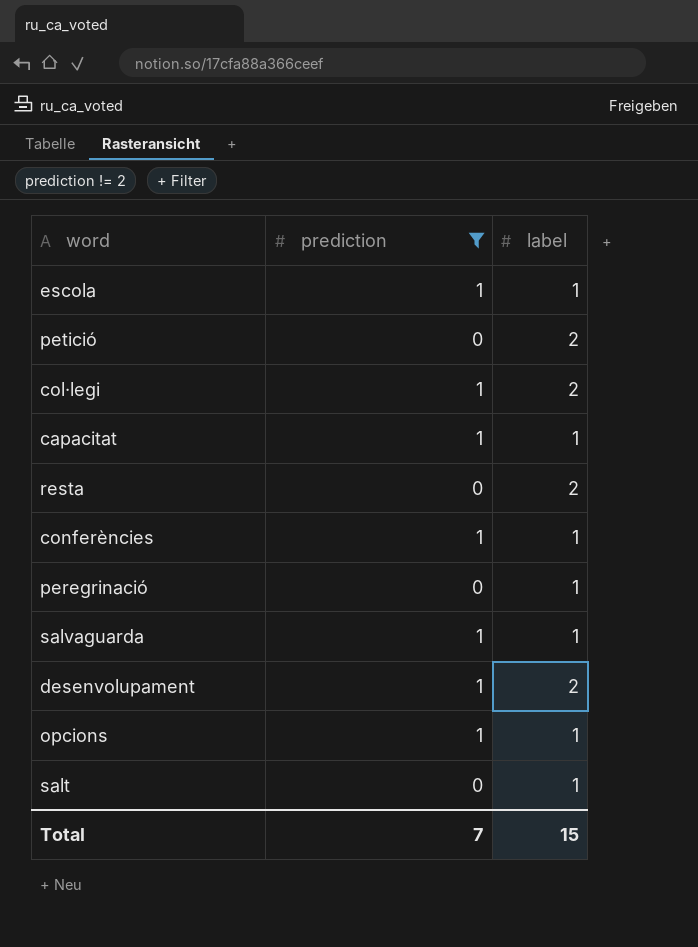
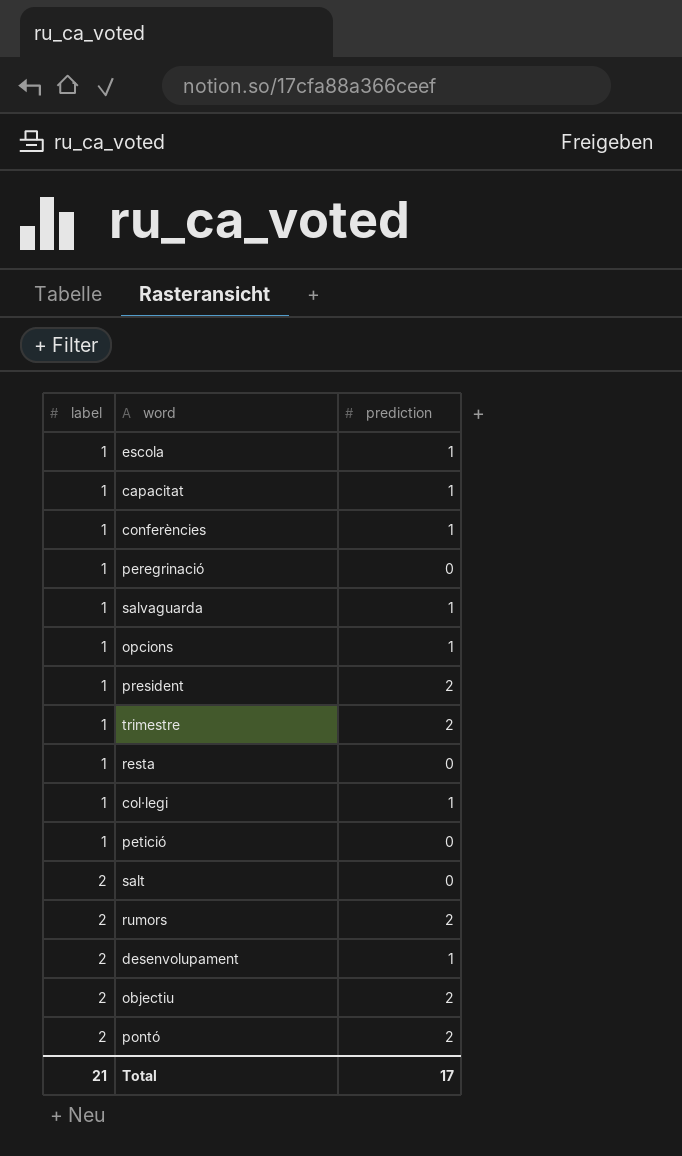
filter: prediction != 2 -> none
row order: none -> label ascending
column label | position: 3 -> 1
resta | label: 2 -> 1
col·legi | label: 2 -> 1
petició | label: 2 -> 1
salt | label: 1 -> 2
Total | label: 15 -> 21
Total | prediction: 7 -> 17

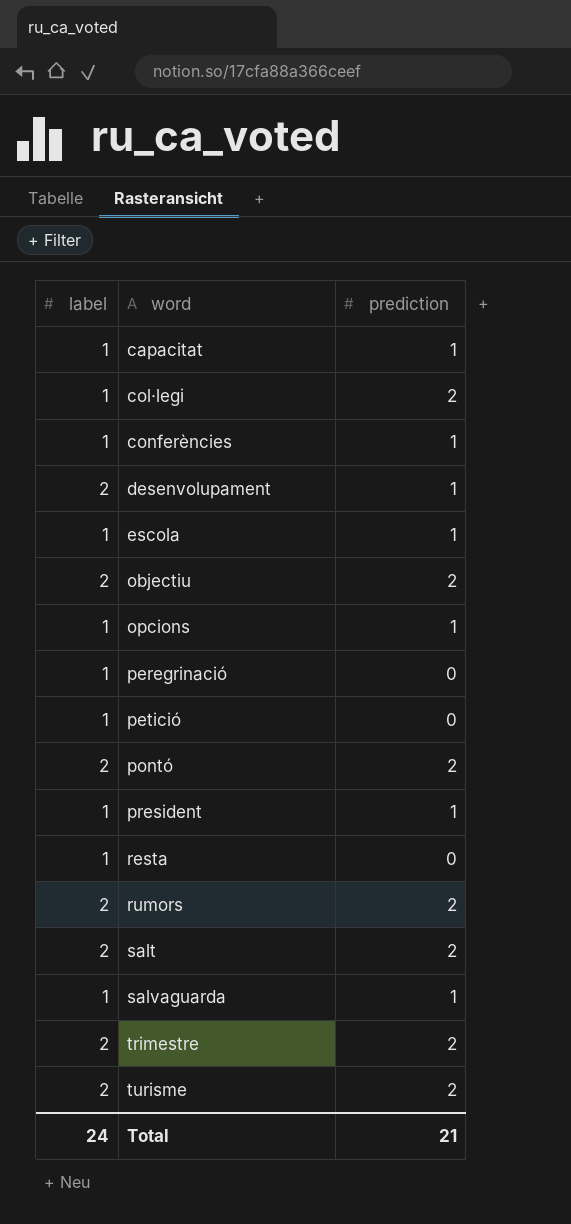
row order: label ascending -> word ascending
col·legi | prediction: 1 -> 2
president | prediction: 2 -> 1
salt | prediction: 0 -> 2
trimestre | label: 1 -> 2
row turisme: none -> 2 | 2
Total | label: 21 -> 24
Total | prediction: 17 -> 21

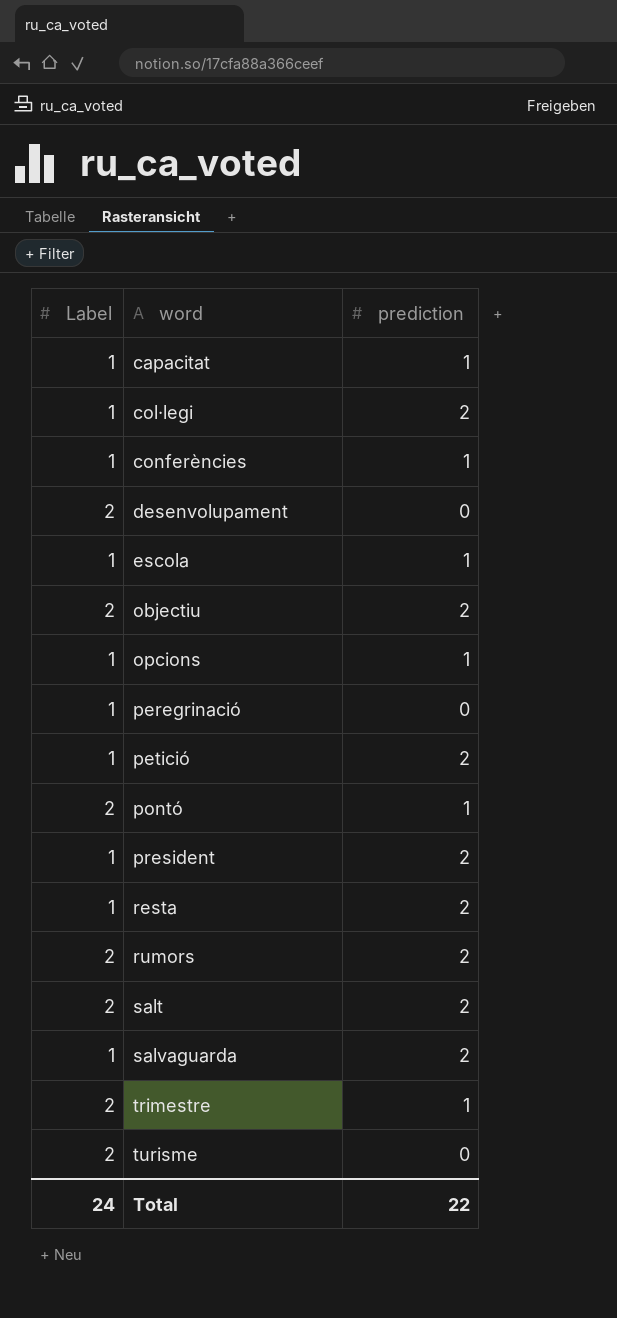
column name: label -> Label
desenvolupament | prediction: 1 -> 0
petició | prediction: 0 -> 2
pontó | prediction: 2 -> 1
president | prediction: 1 -> 2
resta | prediction: 0 -> 2
salvaguarda | prediction: 1 -> 2
trimestre | prediction: 2 -> 1
turisme | prediction: 2 -> 0
Total | prediction: 21 -> 22

